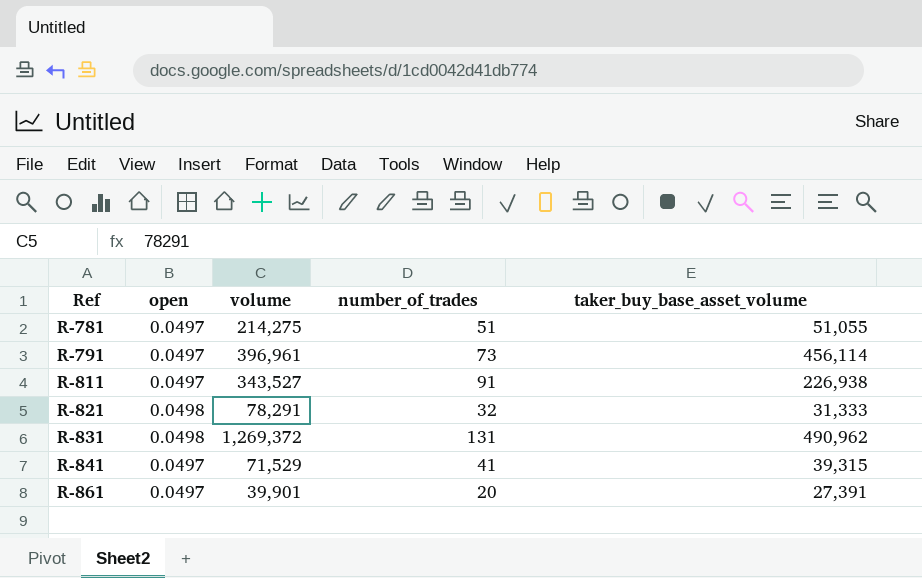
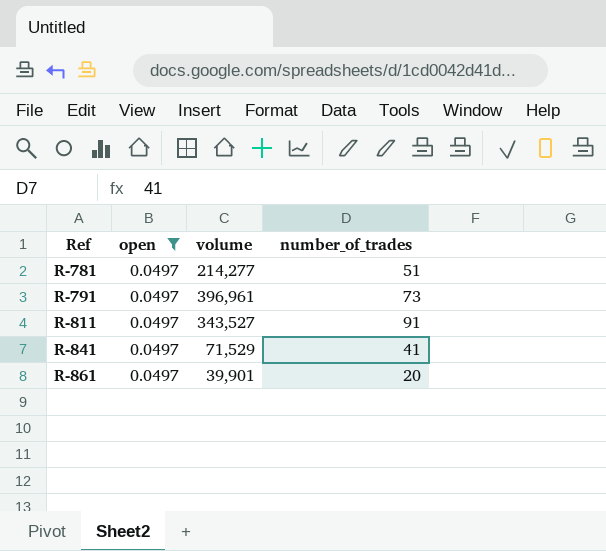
filter: none -> open = 0.0497
column taker_buy_base_asset_volume | position: 5 -> none
R-781 | volume: 214,275 -> 214,277

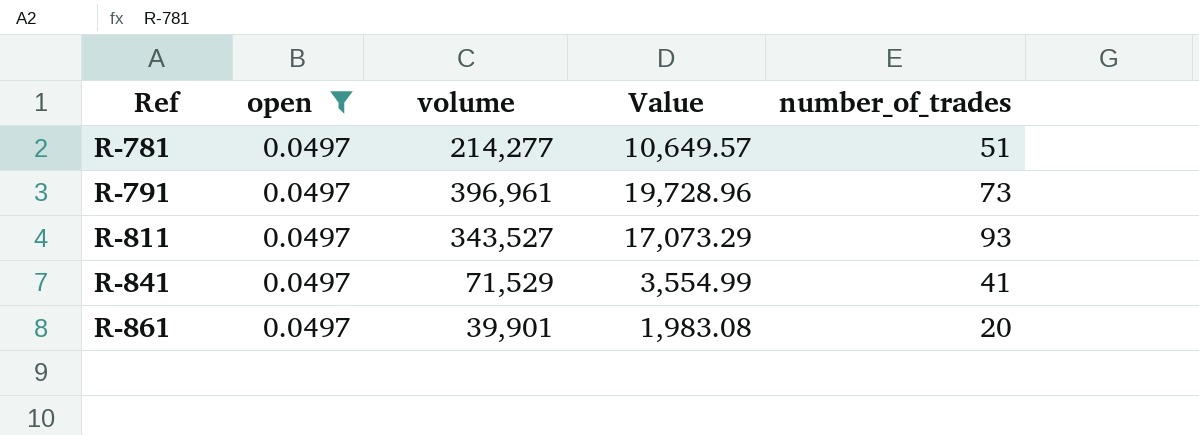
column Value | formula: none -> [open] * [volume]
R-811 | number_of_trades: 91 -> 93

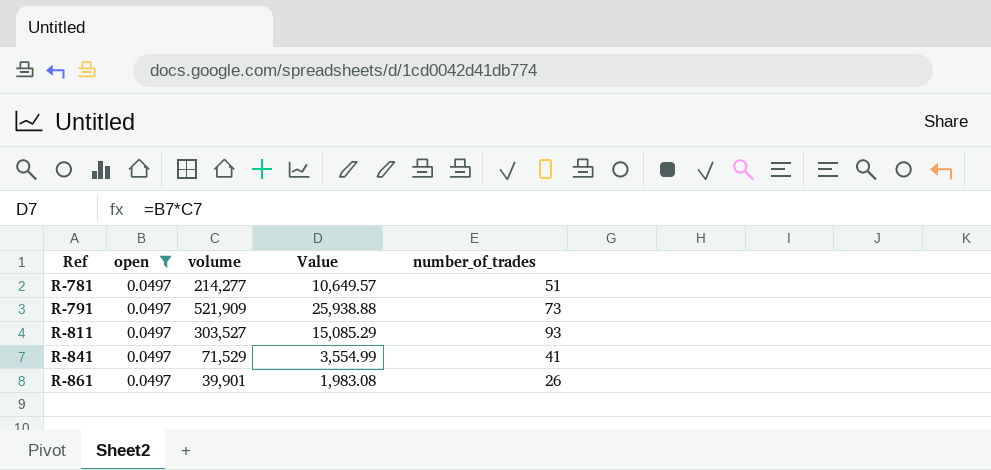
R-791 | volume: 396,961 -> 521,909
R-791 | Value: 19,728.96 -> 25,938.88
R-811 | volume: 343,527 -> 303,527
R-811 | Value: 17,073.29 -> 15,085.29
R-861 | number_of_trades: 20 -> 26

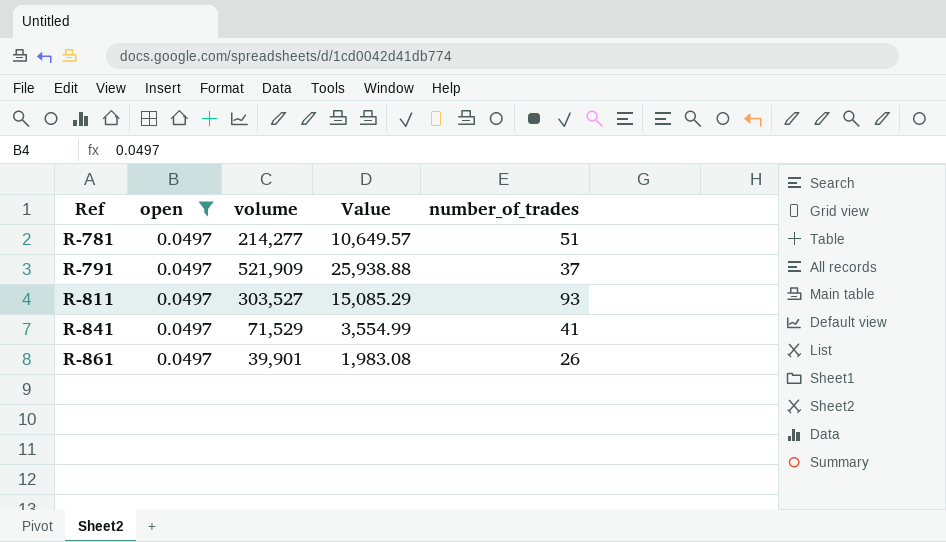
R-791 | number_of_trades: 73 -> 37

